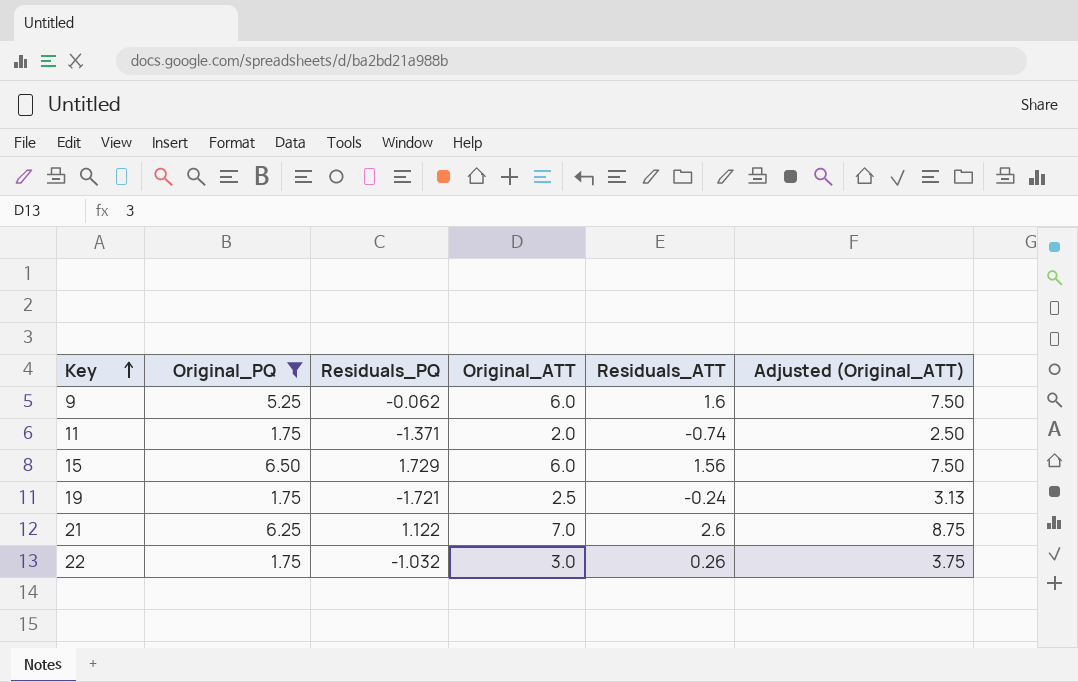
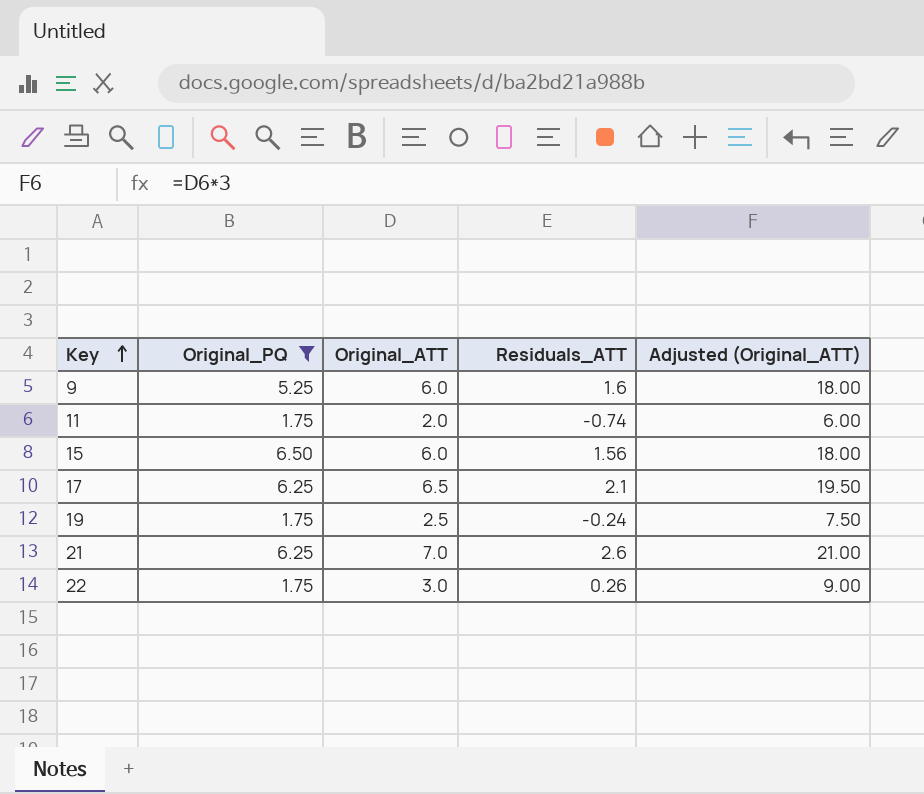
column Residuals_PQ | position: 3 -> none
column Adjusted (Original_ATT) | formula: [Original_ATT] * 1.25 -> [Original_ATT] * 3
row 17: none -> 6.25 | 6.5 | 2.1 | 19.50

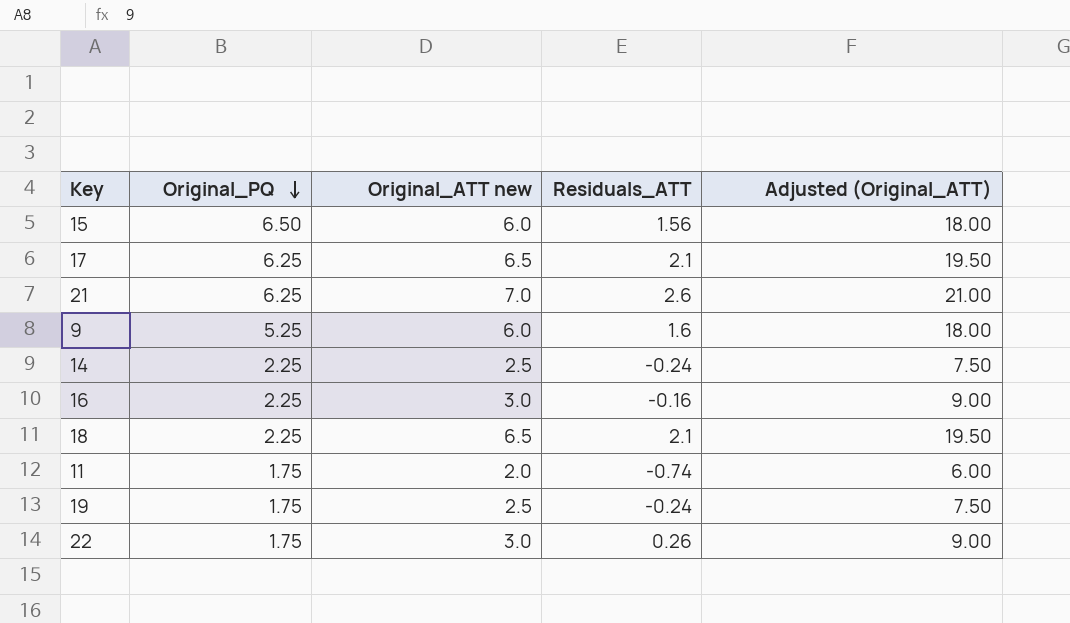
filter: Original_PQ != 2.25 -> none
row order: Key ascending -> Original_PQ descending
column name: Original_ATT -> Original_ATT new

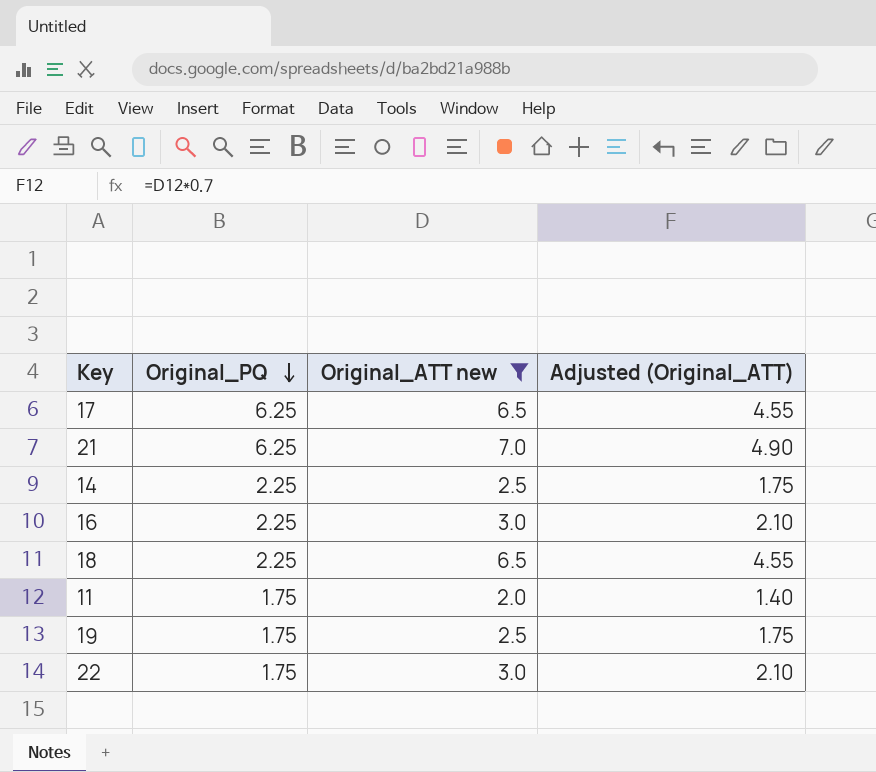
filter: none -> Original_ATT new != 6.0
column Residuals_ATT | position: 4 -> none
column Adjusted (Original_ATT) | formula: [Original_ATT new] * 3 -> [Original_ATT new] * 0.7

